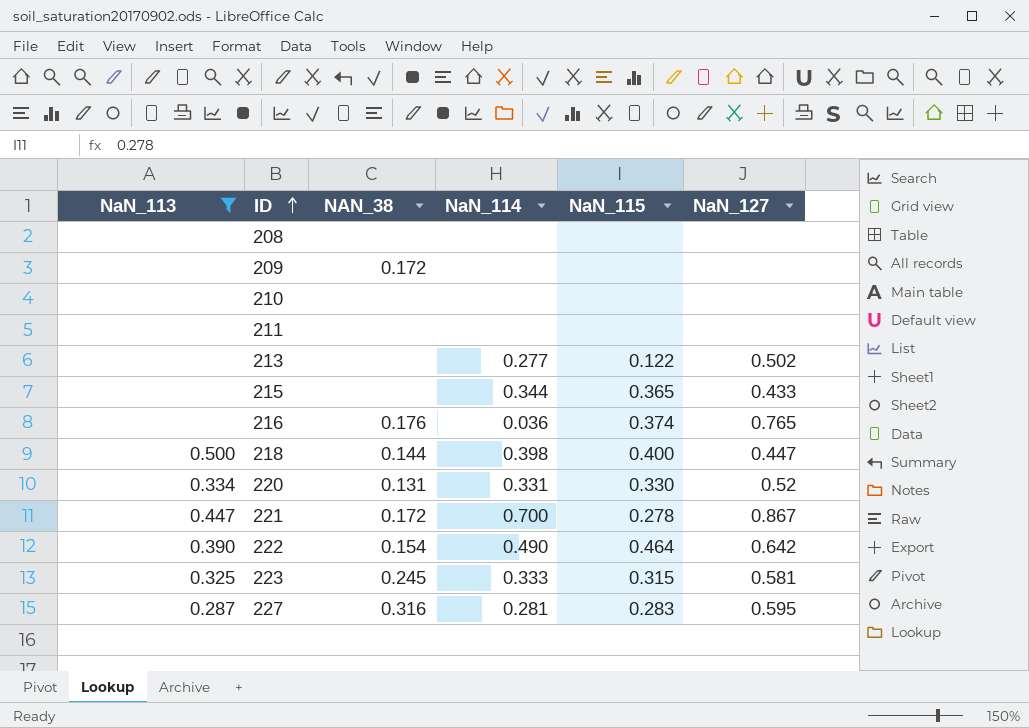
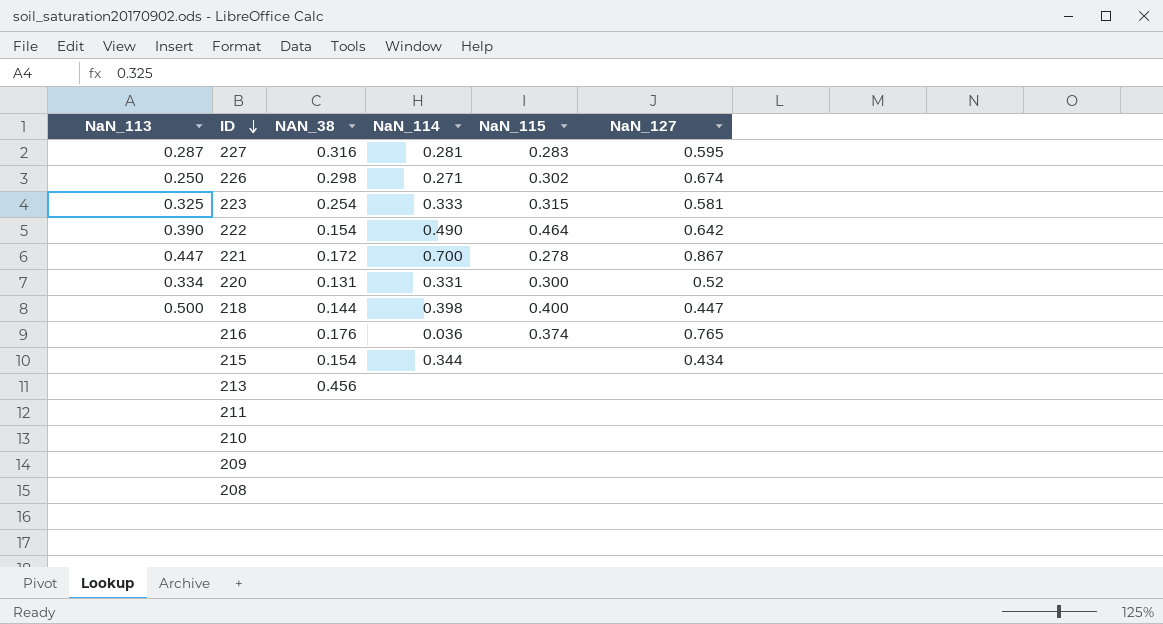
filter: NaN_113 != 0.250 -> none
row order: ID ascending -> ID descending
223 | NAN_38: 0.245 -> 0.254
220 | NaN_115: 0.330 -> 0.300
215 | NAN_38: none -> 0.154
215 | NaN_115: 0.365 -> none
215 | NaN_127: 0.433 -> 0.434
213 | NAN_38: none -> 0.456
213 | NaN_114: 0.277 -> none
213 | NaN_115: 0.122 -> none
213 | NaN_127: 0.502 -> none
209 | NAN_38: 0.172 -> none

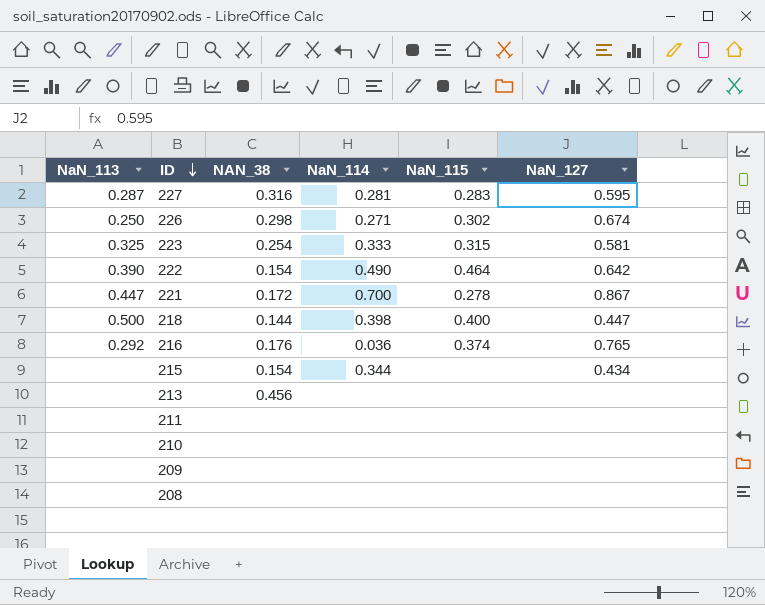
row 220: 0.334 | 0.131 | 0.331 | 0.300 | 0.52 -> none
216 | NaN_113: none -> 0.292

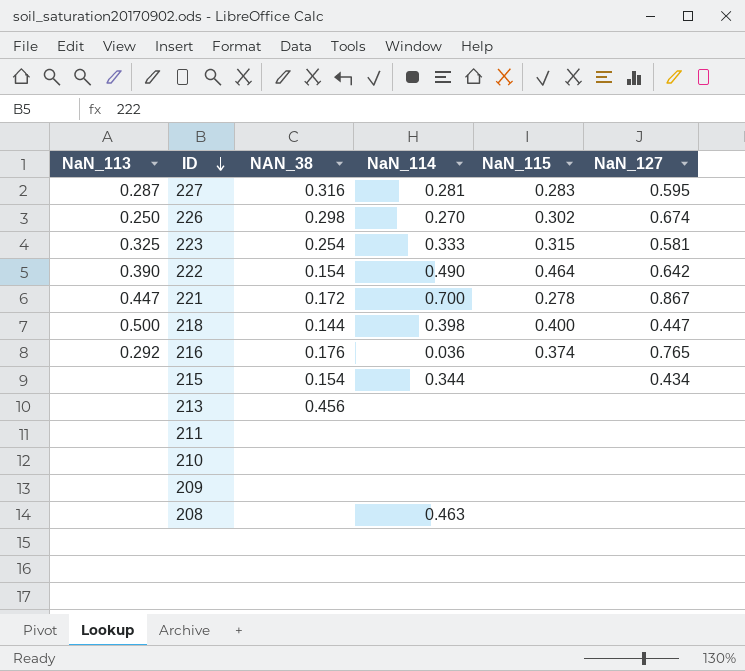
226 | NaN_114: 0.271 -> 0.270
208 | NaN_114: none -> 0.463

